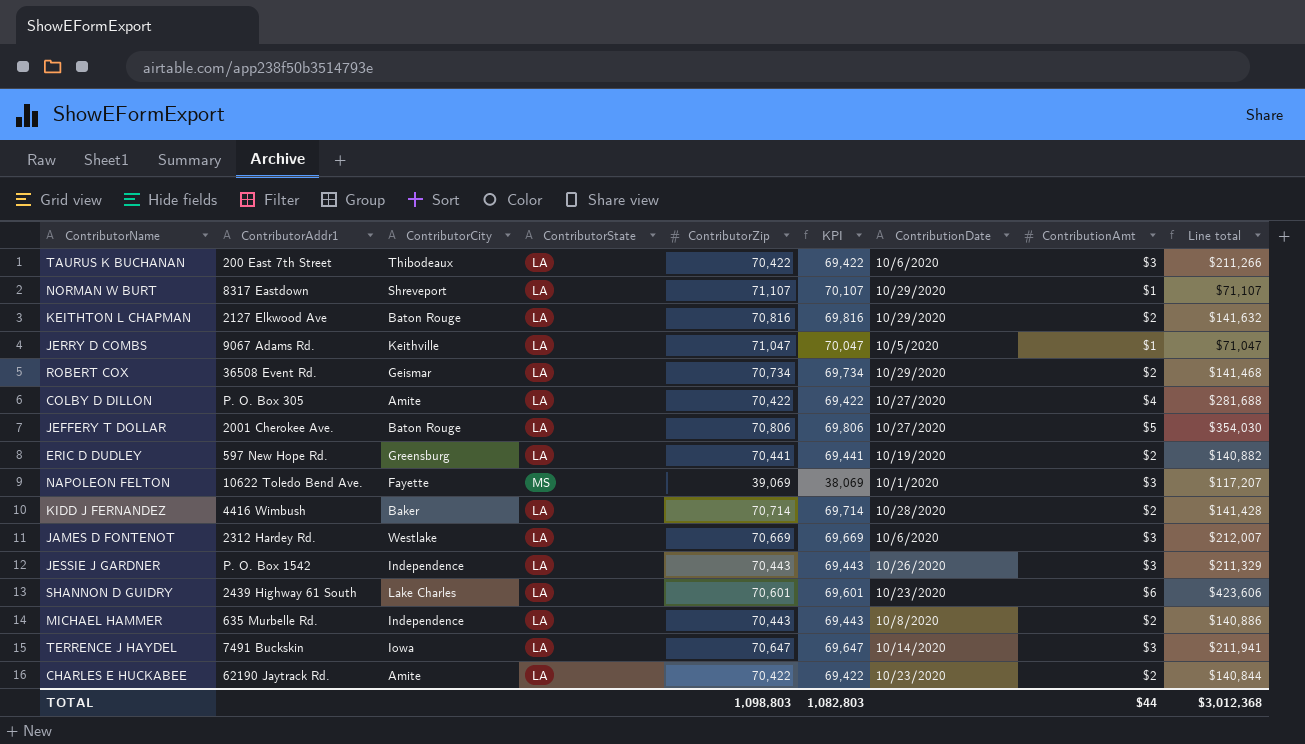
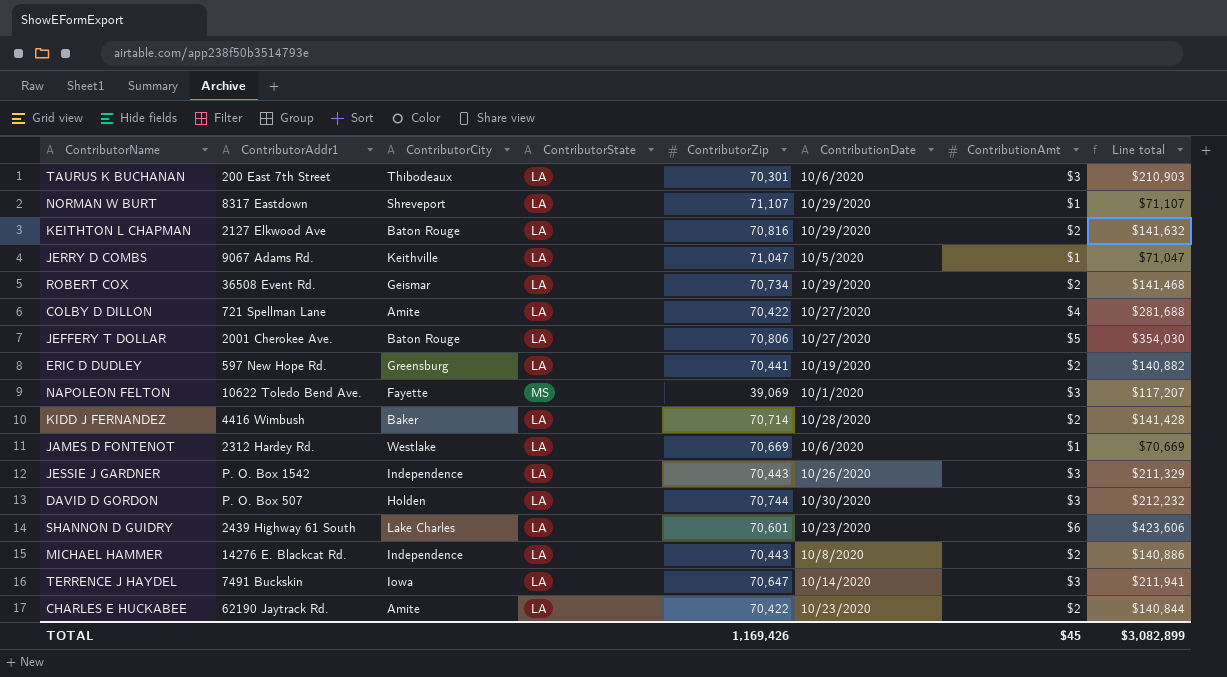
column KPI | formula: [ContributorZip] - 1000 -> none
TAURUS K BUCHANAN | ContributorZip: 70,422 -> 70,301
TAURUS K BUCHANAN | Line total: $211,266 -> $210,903
COLBY D DILLON | ContributorAddr1: P. O. Box 305 -> 721 Spellman Lane
JAMES D FONTENOT | ContributionAmt: $3 -> $1
JAMES D FONTENOT | Line total: $212,007 -> $70,669
row DAVID D GORDON: none -> P. O. Box 507 | Holden | LA | 70,744 | 10/30/2020 | $3 | $212,232
MICHAEL HAMMER | ContributorAddr1: 635 Murbelle Rd. -> 14276 E. Blackcat Rd.
TOTAL | ContributorZip: 1,098,803 -> 1,169,426
TOTAL | ContributionAmt: $44 -> $45
TOTAL | Line total: $3,012,368 -> $3,082,899

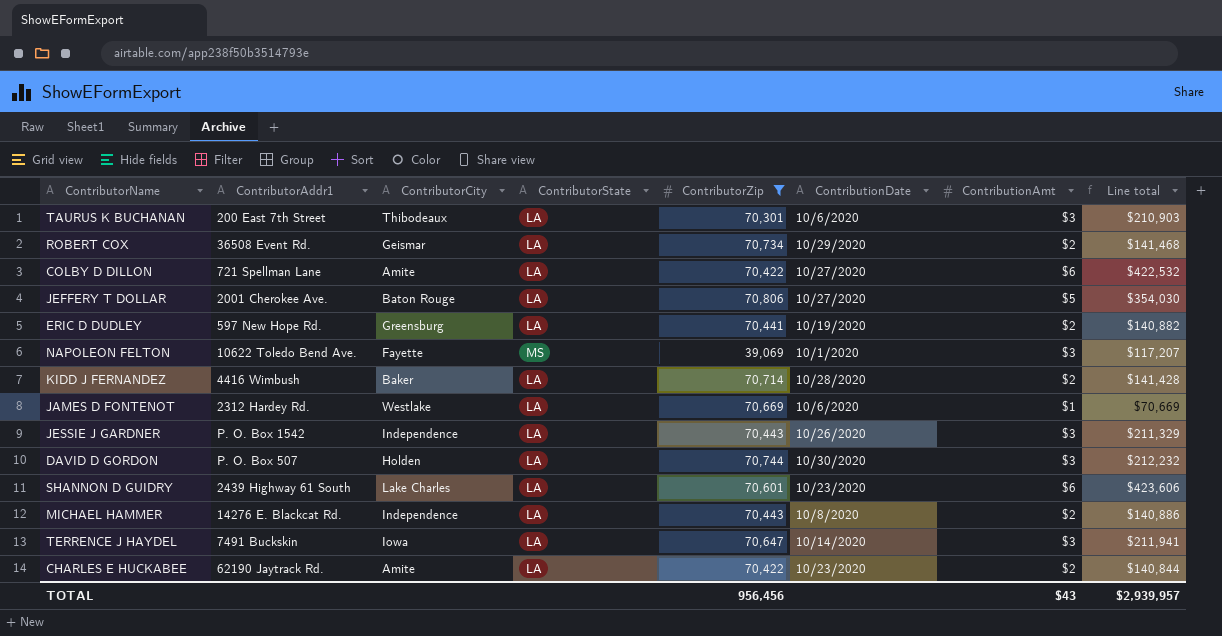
filter: none -> ContributorZip <= 70,806
COLBY D DILLON | ContributionAmt: $4 -> $6
COLBY D DILLON | Line total: $281,688 -> $422,532
TOTAL | ContributorZip: 1,169,426 -> 956,456
TOTAL | ContributionAmt: $45 -> $43
TOTAL | Line total: $3,082,899 -> $2,939,957

